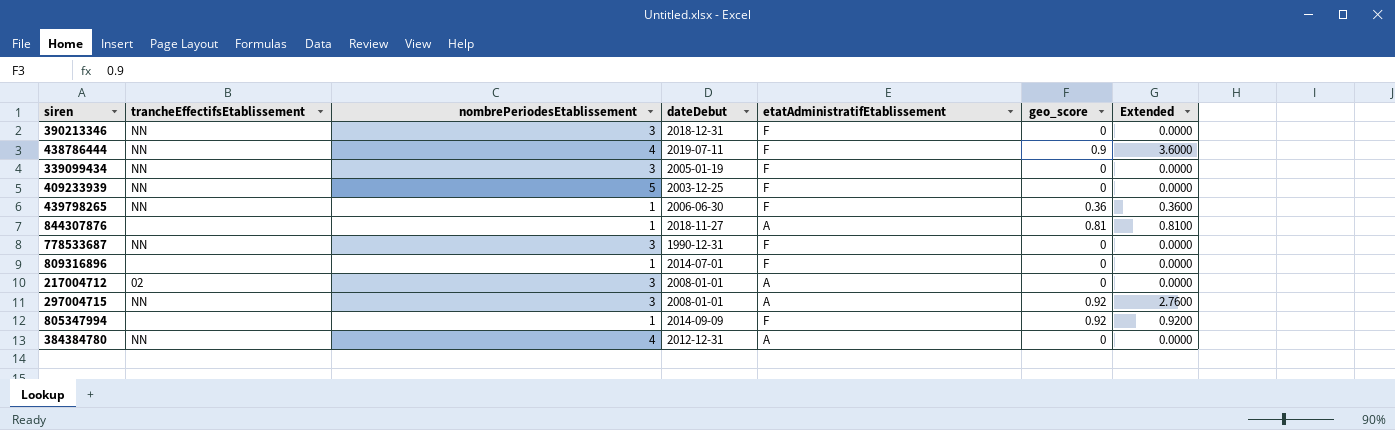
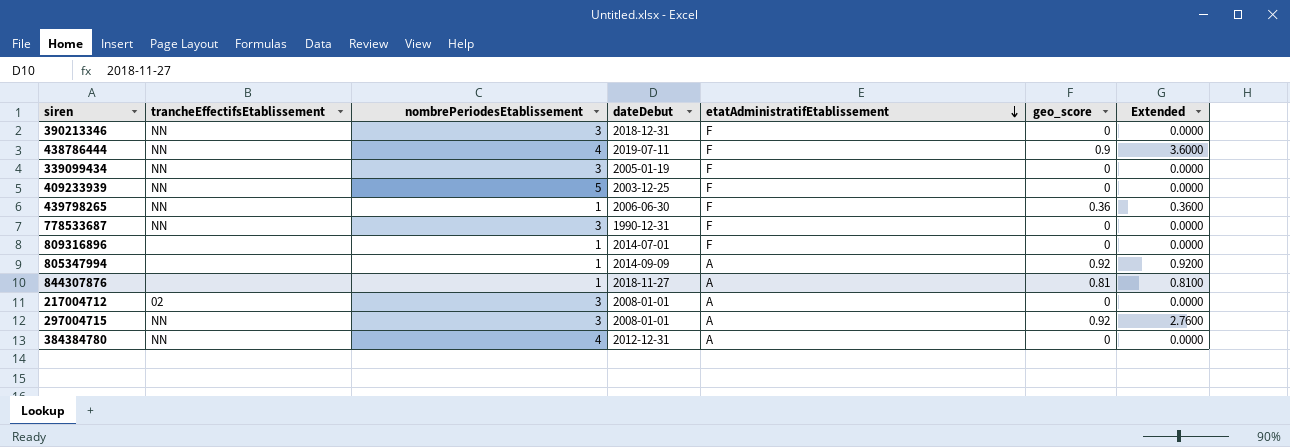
row order: none -> etatAdministratifEtablissement descending
805347994 | etatAdministratifEtablissement: F -> A

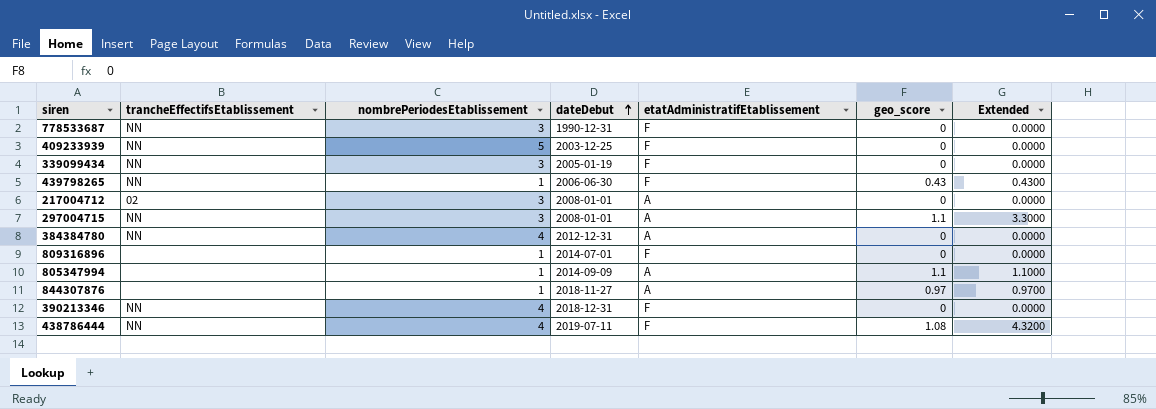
row order: etatAdministratifEtablissement descending -> dateDebut ascending
439798265 | geo_score: 0.36 -> 0.43
439798265 | Extended: 0.3600 -> 0.4300
297004715 | geo_score: 0.92 -> 1.1
297004715 | Extended: 2.7600 -> 3.3000
805347994 | geo_score: 0.92 -> 1.1
805347994 | Extended: 0.9200 -> 1.1000
844307876 | geo_score: 0.81 -> 0.97
844307876 | Extended: 0.8100 -> 0.9700
390213346 | nombrePeriodesEtablissement: 3 -> 4
438786444 | geo_score: 0.9 -> 1.08
438786444 | Extended: 3.6000 -> 4.3200

